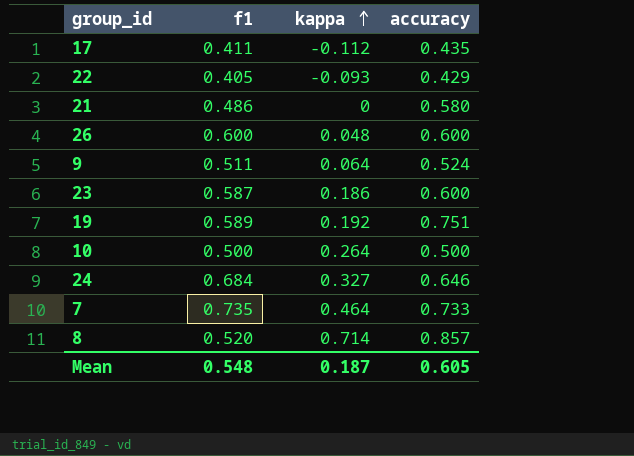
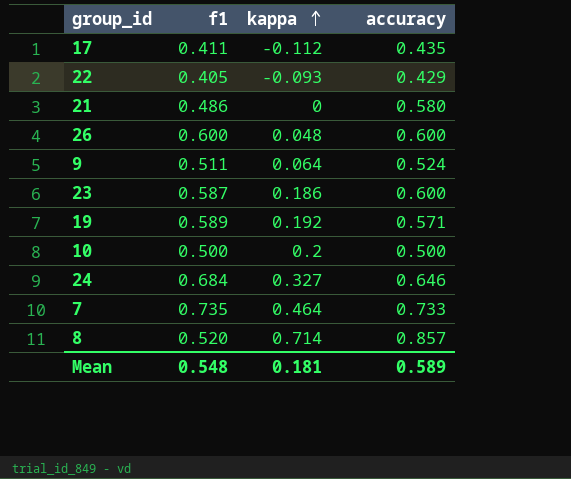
19 | accuracy: 0.751 -> 0.571
10 | kappa: 0.264 -> 0.2
Mean | kappa: 0.187 -> 0.181
Mean | accuracy: 0.605 -> 0.589

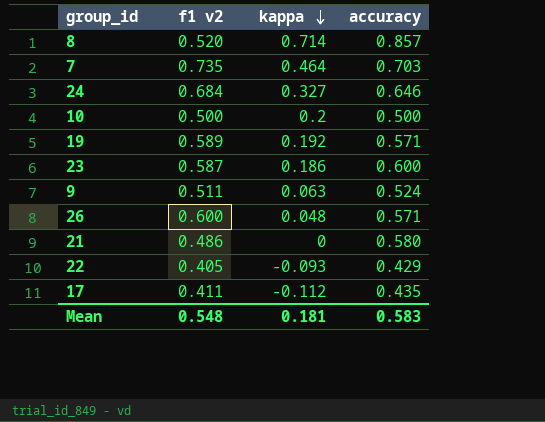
row order: kappa ascending -> kappa descending
column name: f1 -> f1 v2
7 | accuracy: 0.733 -> 0.703
9 | kappa: 0.064 -> 0.063
26 | accuracy: 0.600 -> 0.571
Mean | accuracy: 0.589 -> 0.583

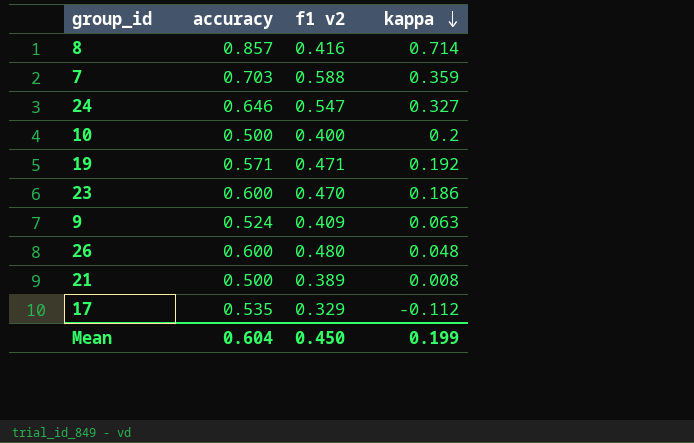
column accuracy | position: 4 -> 2
row 22: 0.405 | -0.093 | 0.429 -> none
8 | f1 v2: 0.520 -> 0.416
7 | f1 v2: 0.735 -> 0.588
7 | kappa: 0.464 -> 0.359
24 | f1 v2: 0.684 -> 0.547
10 | f1 v2: 0.500 -> 0.400
19 | f1 v2: 0.589 -> 0.471
23 | f1 v2: 0.587 -> 0.470
9 | f1 v2: 0.511 -> 0.409
26 | accuracy: 0.571 -> 0.600
26 | f1 v2: 0.600 -> 0.480
21 | accuracy: 0.580 -> 0.500
21 | f1 v2: 0.486 -> 0.389
21 | kappa: 0 -> 0.008
17 | accuracy: 0.435 -> 0.535
17 | f1 v2: 0.411 -> 0.329
Mean | accuracy: 0.583 -> 0.604
Mean | f1 v2: 0.548 -> 0.450
Mean | kappa: 0.181 -> 0.199

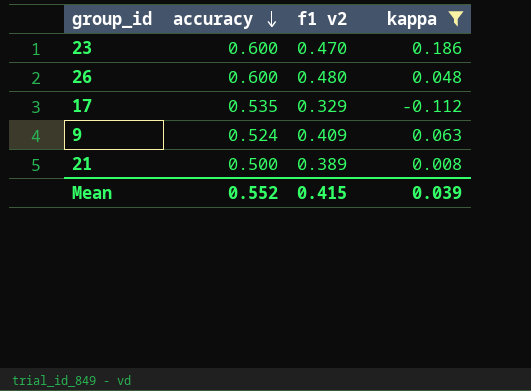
filter: none -> kappa <= 0.186
row order: kappa descending -> accuracy descending
Mean | accuracy: 0.604 -> 0.552
Mean | f1 v2: 0.450 -> 0.415
Mean | kappa: 0.199 -> 0.039

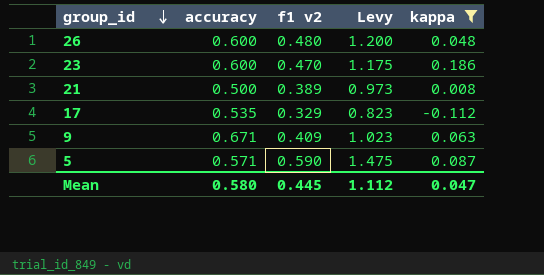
row order: accuracy descending -> group_id descending
column Levy | formula: none -> [f1 v2] * 2.5
9 | accuracy: 0.524 -> 0.671
row 5: none -> 0.571 | 0.590 | 1.475 | 0.087
Mean | accuracy: 0.552 -> 0.580
Mean | f1 v2: 0.415 -> 0.445
Mean | kappa: 0.039 -> 0.047

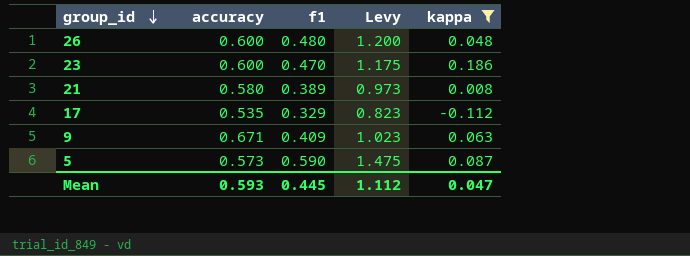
column name: f1 v2 -> f1
21 | accuracy: 0.500 -> 0.580
5 | accuracy: 0.571 -> 0.573
Mean | accuracy: 0.580 -> 0.593

